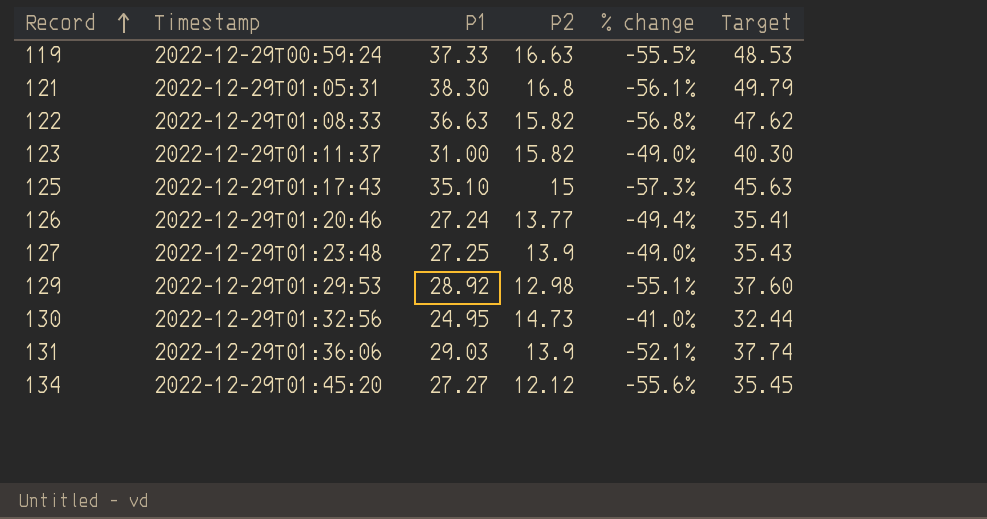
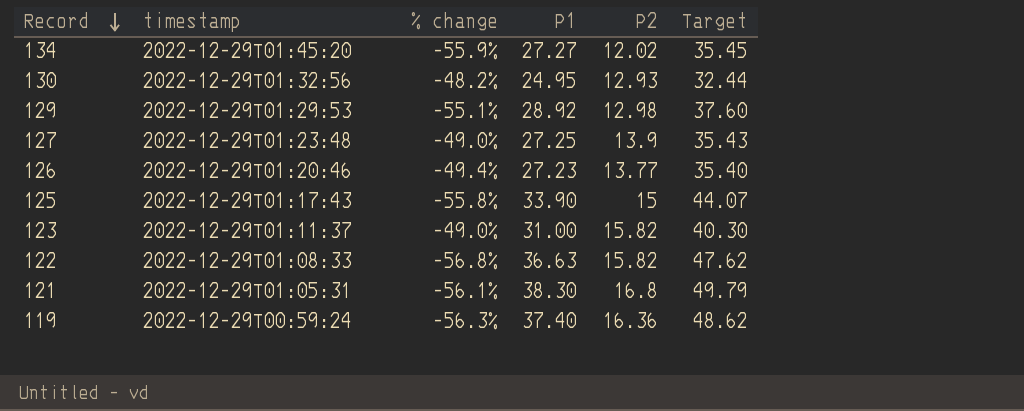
row order: Record ascending -> Record descending
column name: Timestamp -> timestamp
column % change | position: 5 -> 3
row 131: 2022-12-29T01:36:06 | 29.03 | 13.9 | -52.1% | 37.74 -> none
134 | % change: -55.6% -> -55.9%
134 | P2: 12.12 -> 12.02
130 | % change: -41.0% -> -48.2%
130 | P2: 14.73 -> 12.93
126 | P1: 27.24 -> 27.23
126 | Target: 35.41 -> 35.40
125 | % change: -57.3% -> -55.8%
125 | P1: 35.10 -> 33.90
125 | Target: 45.63 -> 44.07
119 | % change: -55.5% -> -56.3%
119 | P1: 37.33 -> 37.40
119 | P2: 16.63 -> 16.36
119 | Target: 48.53 -> 48.62

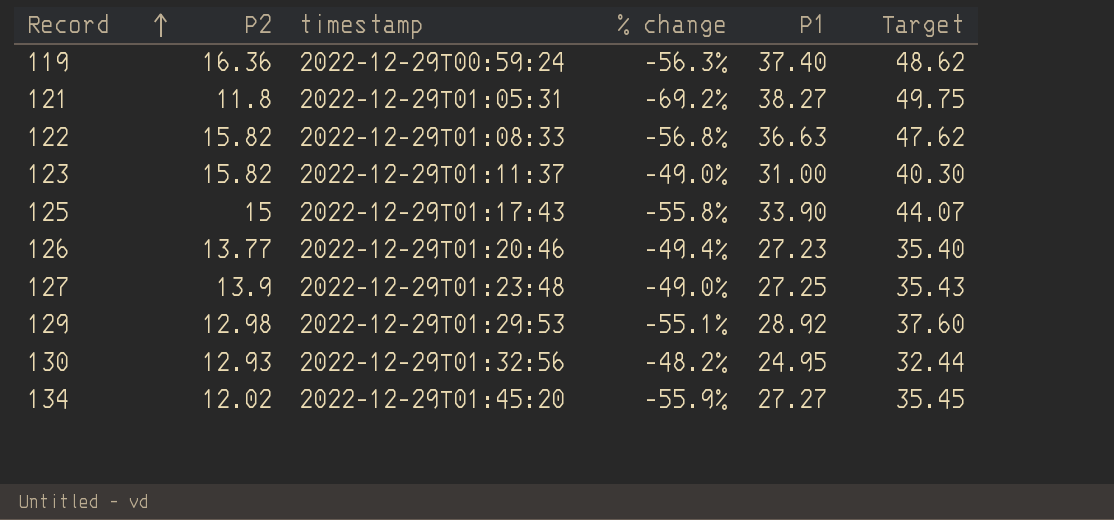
row order: Record descending -> Record ascending
column P2 | position: 5 -> 2
121 | P2: 16.8 -> 11.8
121 | % change: -56.1% -> -69.2%
121 | P1: 38.30 -> 38.27
121 | Target: 49.79 -> 49.75

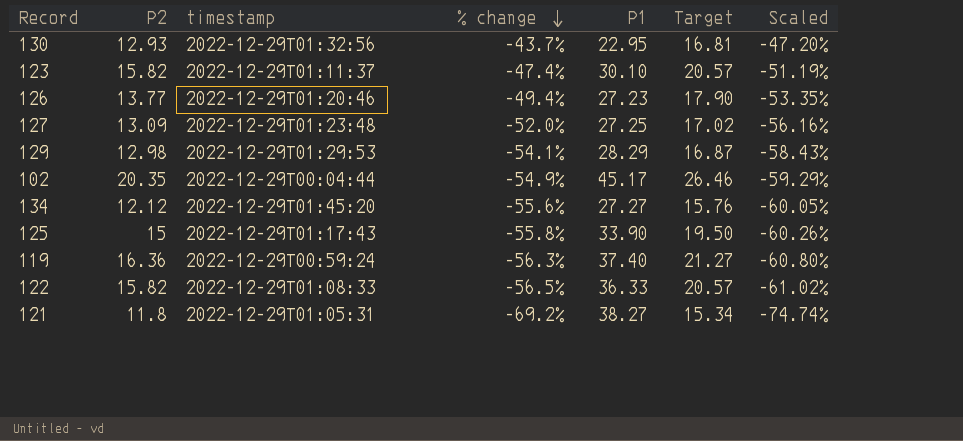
row order: Record ascending -> % change descending
column Target | formula: [P1] * 1.3 -> [P2] * 1.3
column Scaled | formula: none -> [% change] * 1.08
130 | % change: -48.2% -> -43.7%
130 | P1: 24.95 -> 22.95
123 | % change: -49.0% -> -47.4%
123 | P1: 31.00 -> 30.10
127 | P2: 13.9 -> 13.09
127 | % change: -49.0% -> -52.0%
129 | % change: -55.1% -> -54.1%
129 | P1: 28.92 -> 28.29
row 102: none -> 20.35 | 2022-12-29T00:04:44 | -54.9% | 45.17 | 26.46 | -59.29%
134 | P2: 12.02 -> 12.12
134 | % change: -55.9% -> -55.6%
122 | % change: -56.8% -> -56.5%
122 | P1: 36.63 -> 36.33

